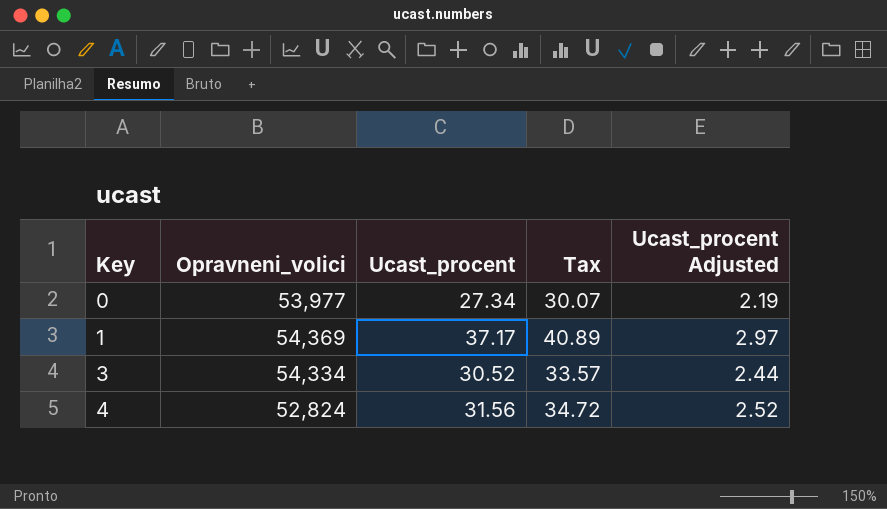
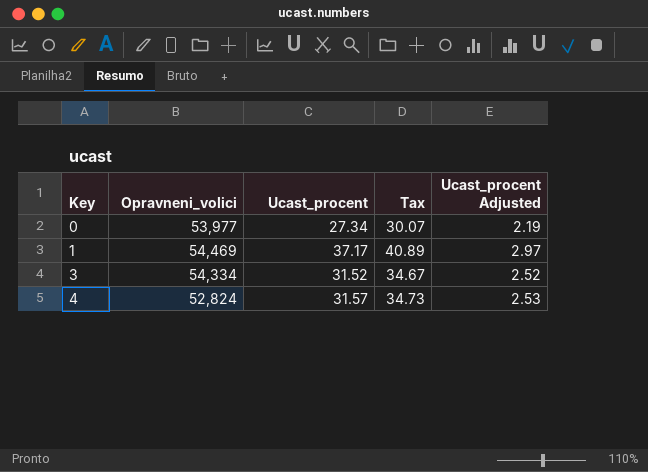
1 | Opravneni_volici: 54,369 -> 54,469
3 | Ucast_procent: 30.52 -> 31.52
3 | Tax: 33.57 -> 34.67
3 | Ucast_procent Adjusted: 2.44 -> 2.52
4 | Ucast_procent: 31.56 -> 31.57
4 | Tax: 34.72 -> 34.73
4 | Ucast_procent Adjusted: 2.52 -> 2.53

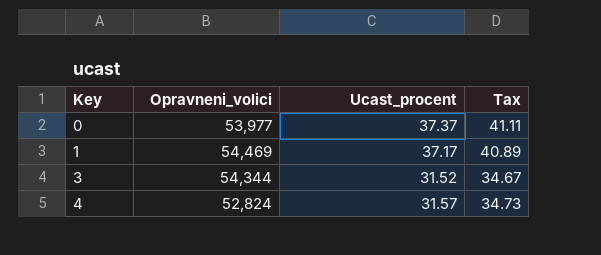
column Ucast_procent Adjusted | formula: [Ucast_procent] * 0.08 -> none
0 | Ucast_procent: 27.34 -> 37.37
0 | Tax: 30.07 -> 41.11
3 | Opravneni_volici: 54,334 -> 54,344

